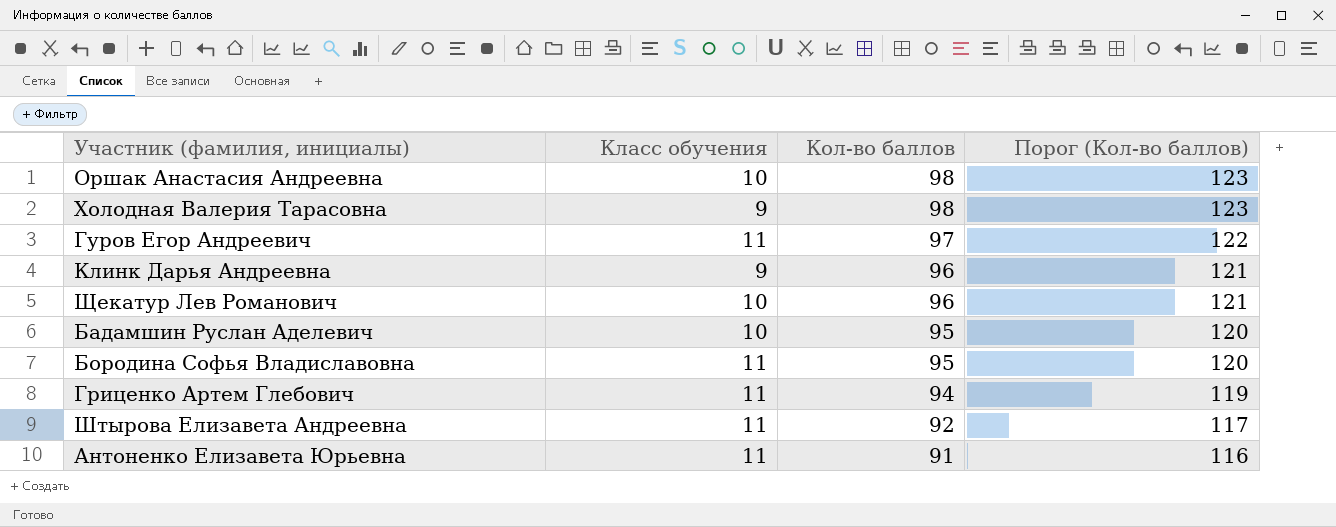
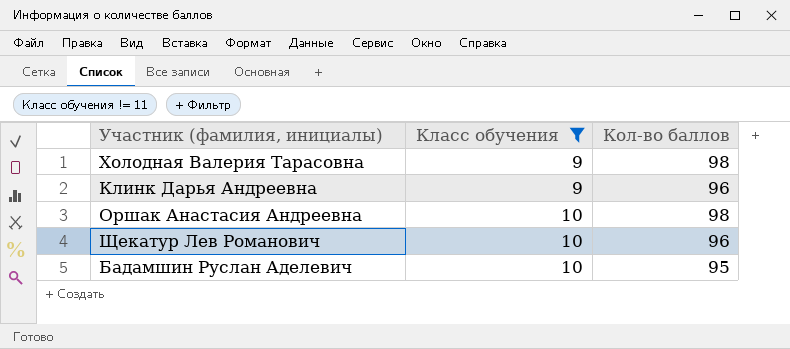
filter: none -> Класс обучения != 11
row order: Кол-во баллов descending -> Класс обучения ascending
column Порог (Кол-во баллов) | formula: [Кол-во баллов] + 25 -> none

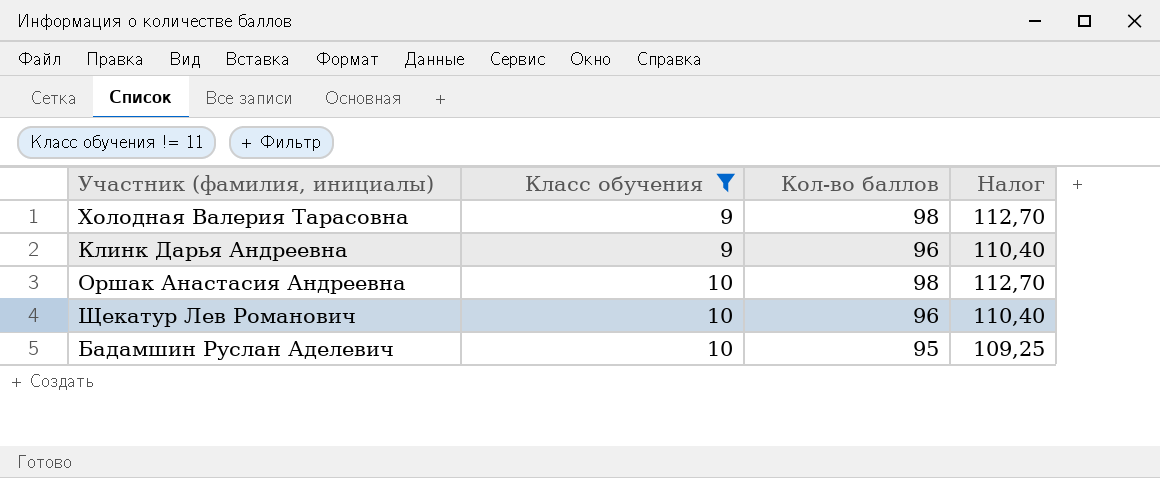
column Налог | formula: none -> [Кол-во баллов] * 1,15

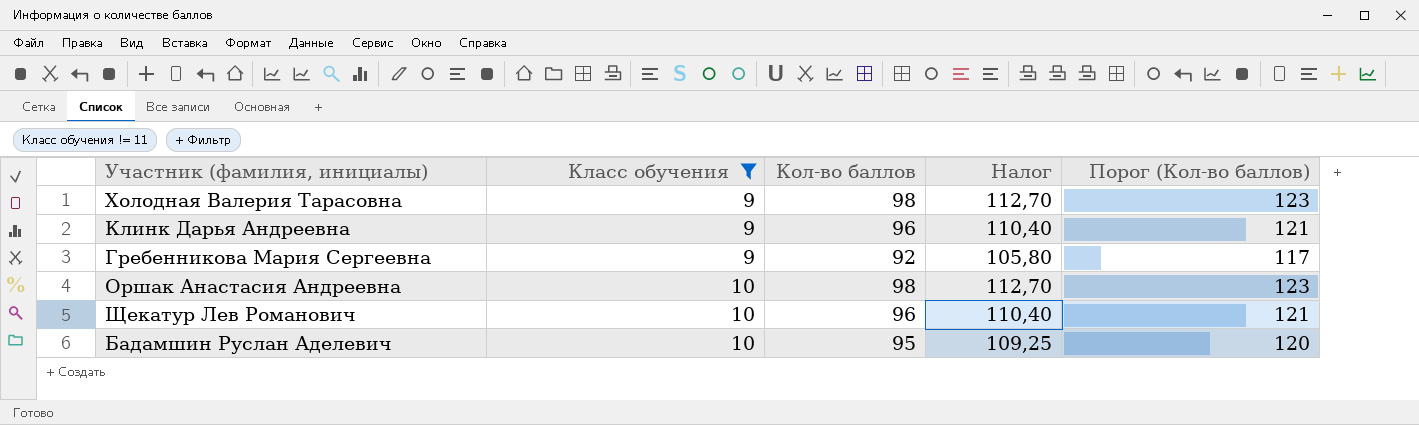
column Порог (Кол-во баллов) | formula: none -> [Кол-во баллов] + 25
row Гребенникова Мария Сергеевна: none -> 9 | 92 | 105,80 | 117

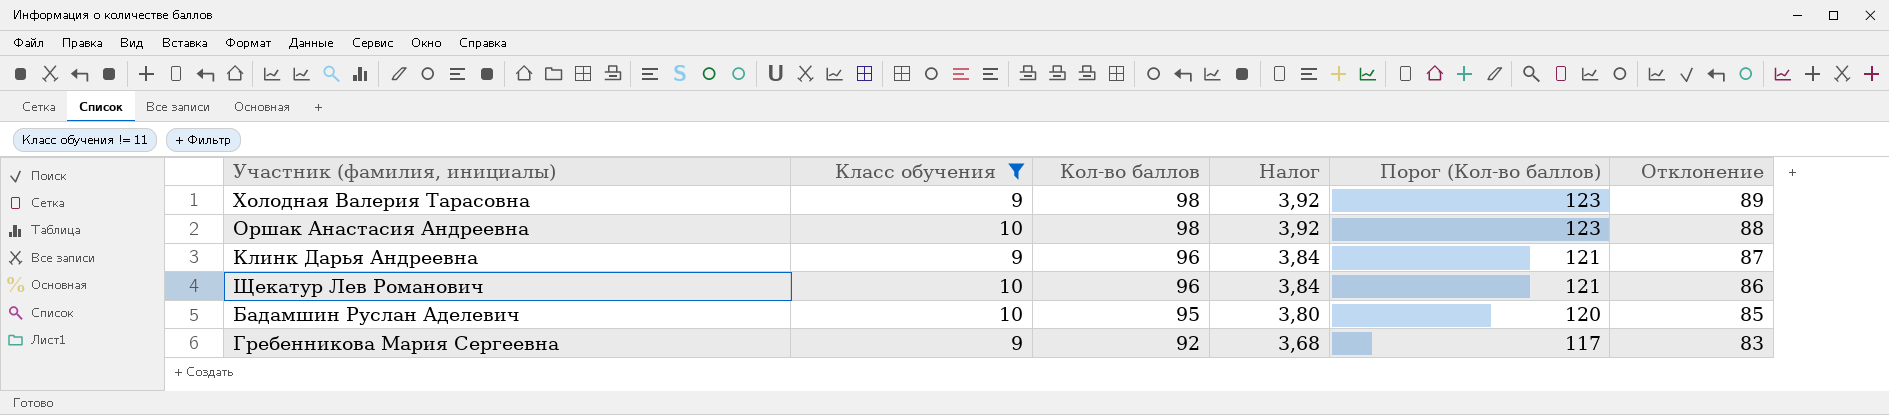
row order: Класс обучения ascending -> Кол-во баллов descending
column Налог | formula: [Кол-во баллов] * 1,15 -> [Кол-во баллов] * 0,04
column Отклонение | formula: none -> [Кол-во баллов] - [Класс обучения]

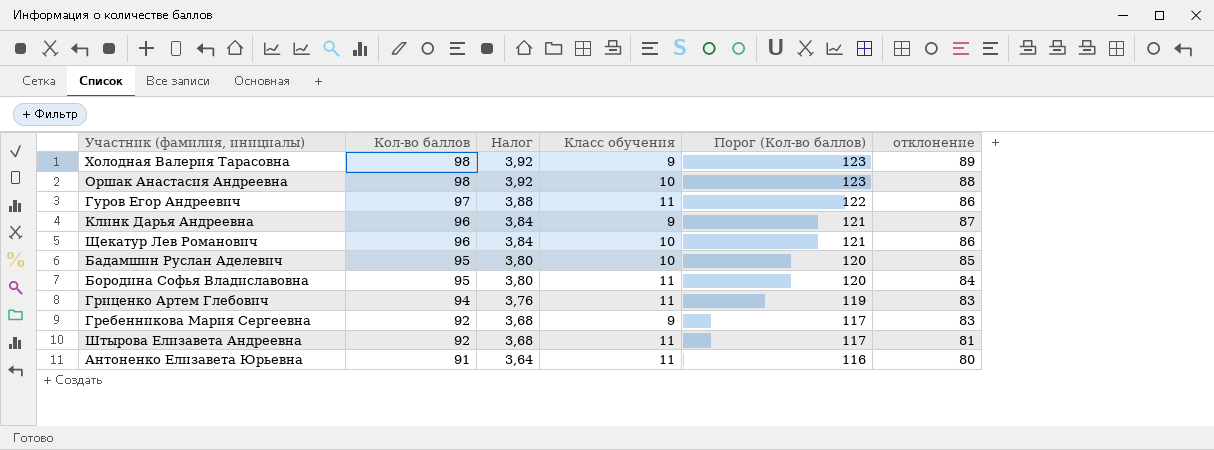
filter: Класс обучения != 11 -> none
column Класс обучения | position: 2 -> 4
column name: Отклонение -> отклонение

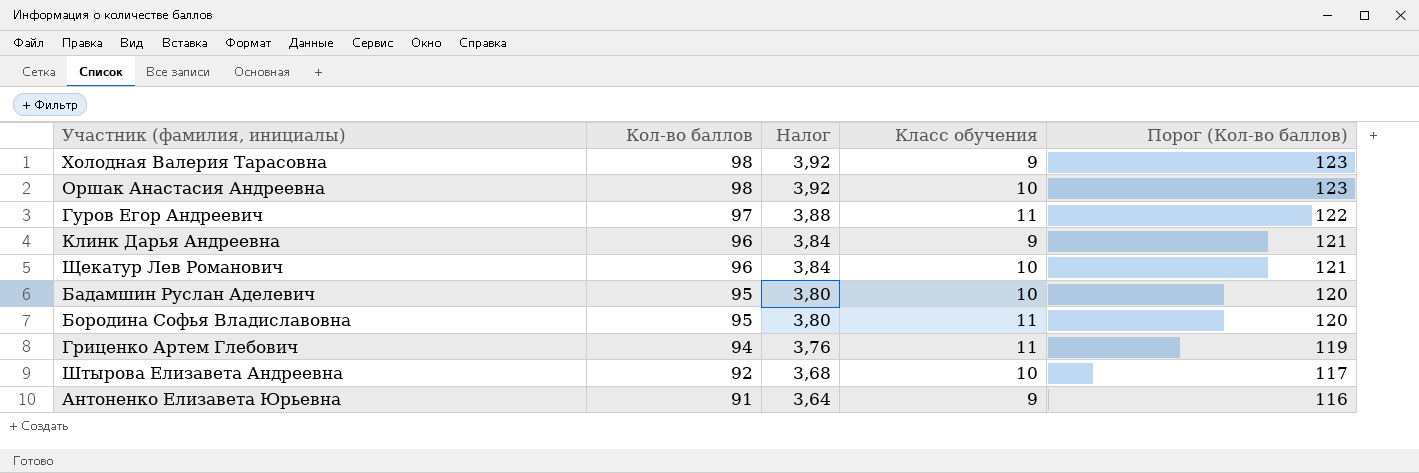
column отклонение | formula: [Кол-во баллов] - [Класс обучения] -> none
row Гребенникова Мария Сергеевна: 92 | 3,68 | 9 | 117 | 83 -> none
Штырова Елизавета Андреевна | Класс обучения: 11 -> 10
Антоненко Елизавета Юрьевна | Класс обучения: 11 -> 9

